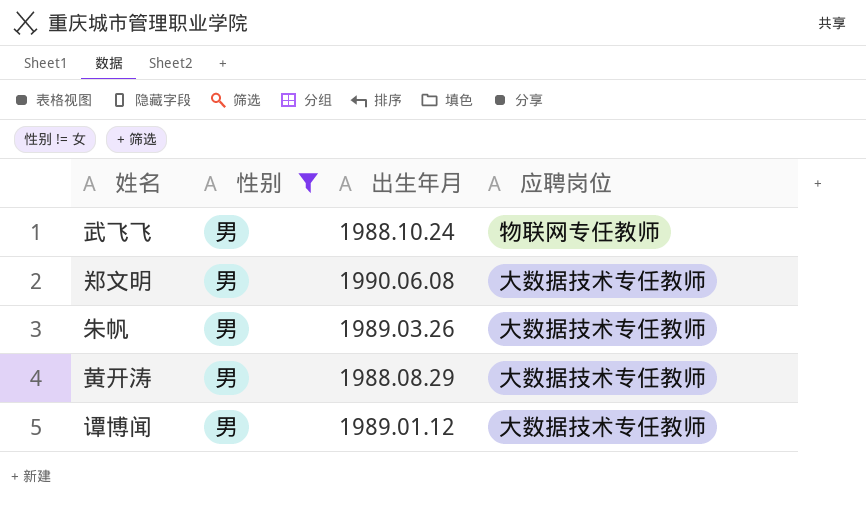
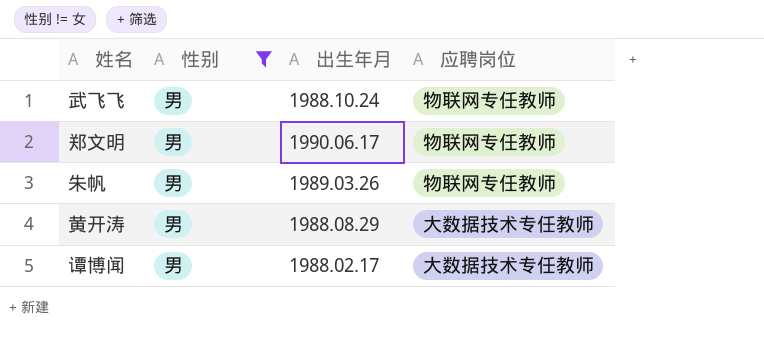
郑文明 | 出生年月: 1990.06.08 -> 1990.06.17
郑文明 | 应聘岗位: 大数据技术专任教师 -> 物联网专任教师
朱帆 | 应聘岗位: 大数据技术专任教师 -> 物联网专任教师
谭博闻 | 出生年月: 1989.01.12 -> 1988.02.17

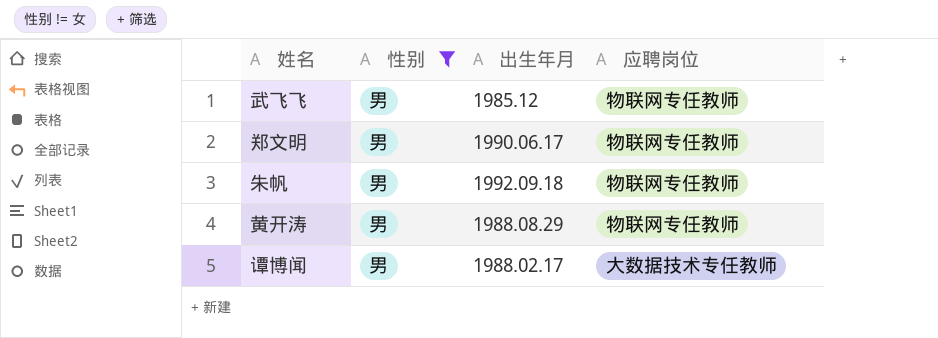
武飞飞 | 出生年月: 1988.10.24 -> 1985.12
朱帆 | 出生年月: 1989.03.26 -> 1992.09.18
黄开涛 | 应聘岗位: 大数据技术专任教师 -> 物联网专任教师

